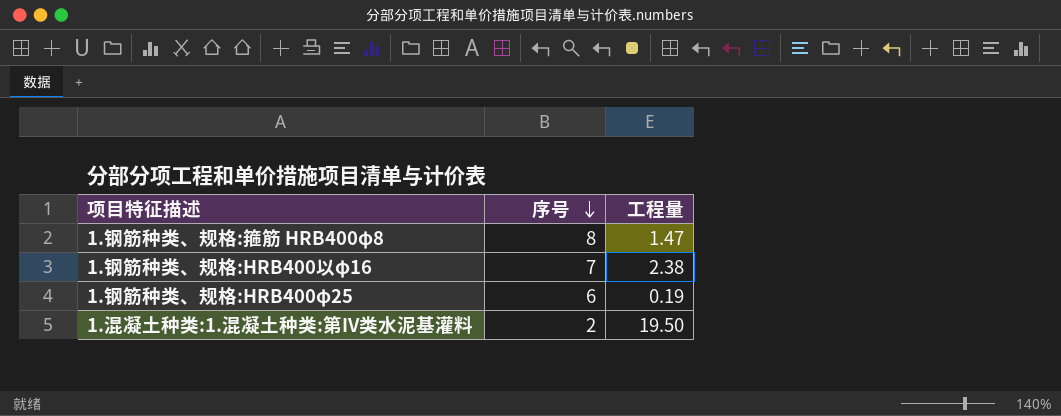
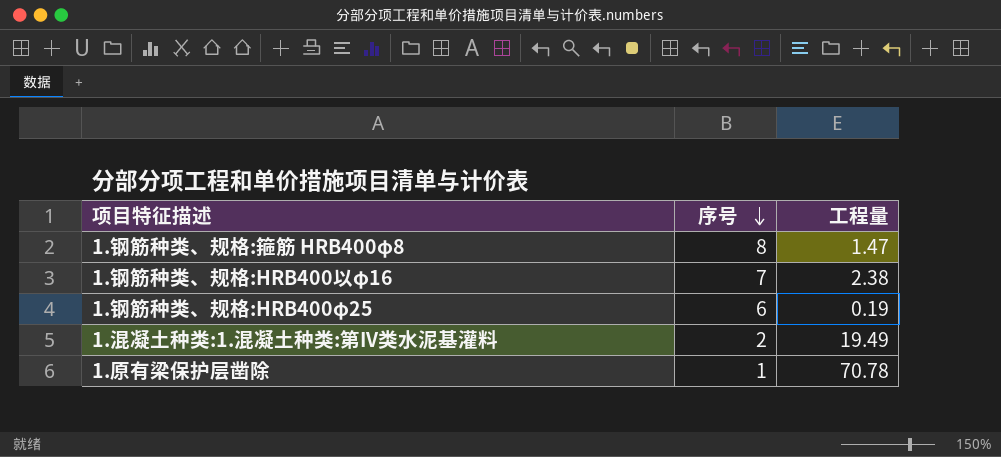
1.混凝土种类:1.混凝土种类:第IV类水泥基灌料 | 工程量: 19.50 -> 19.49
row 1.原有梁保护层凿除: none -> 1 | 70.78

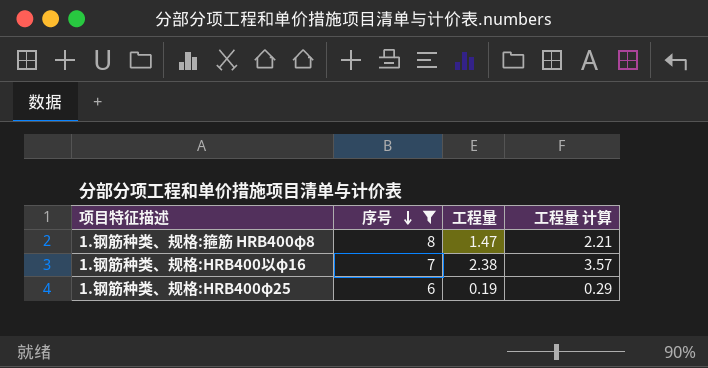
filter: none -> 序号 >= 6
column 工程量 计算 | formula: none -> [工程量] * 1.5

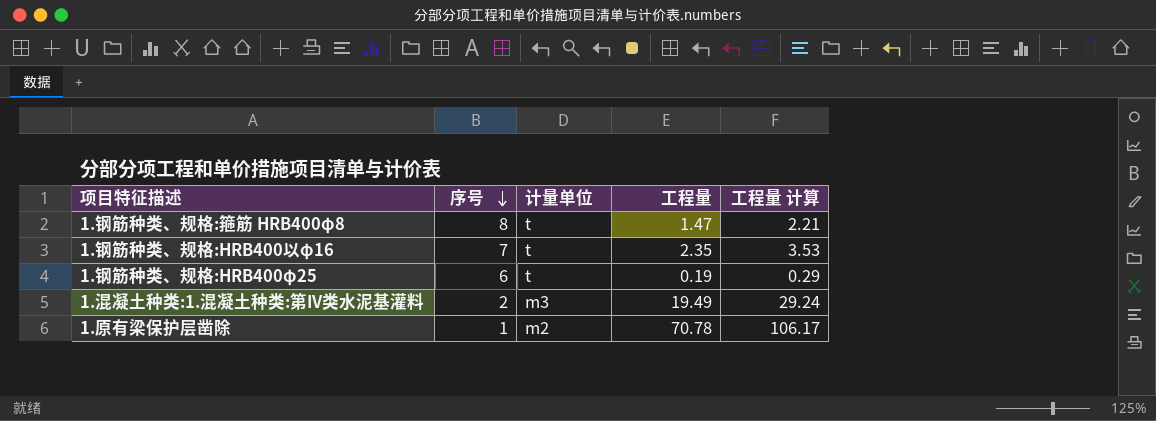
filter: 序号 >= 6 -> none
column 计量单位 | position: none -> 3
1.钢筋种类、规格:HRB400以φ16 | 工程量: 2.38 -> 2.35
1.钢筋种类、规格:HRB400以φ16 | 工程量 计算: 3.57 -> 3.53

